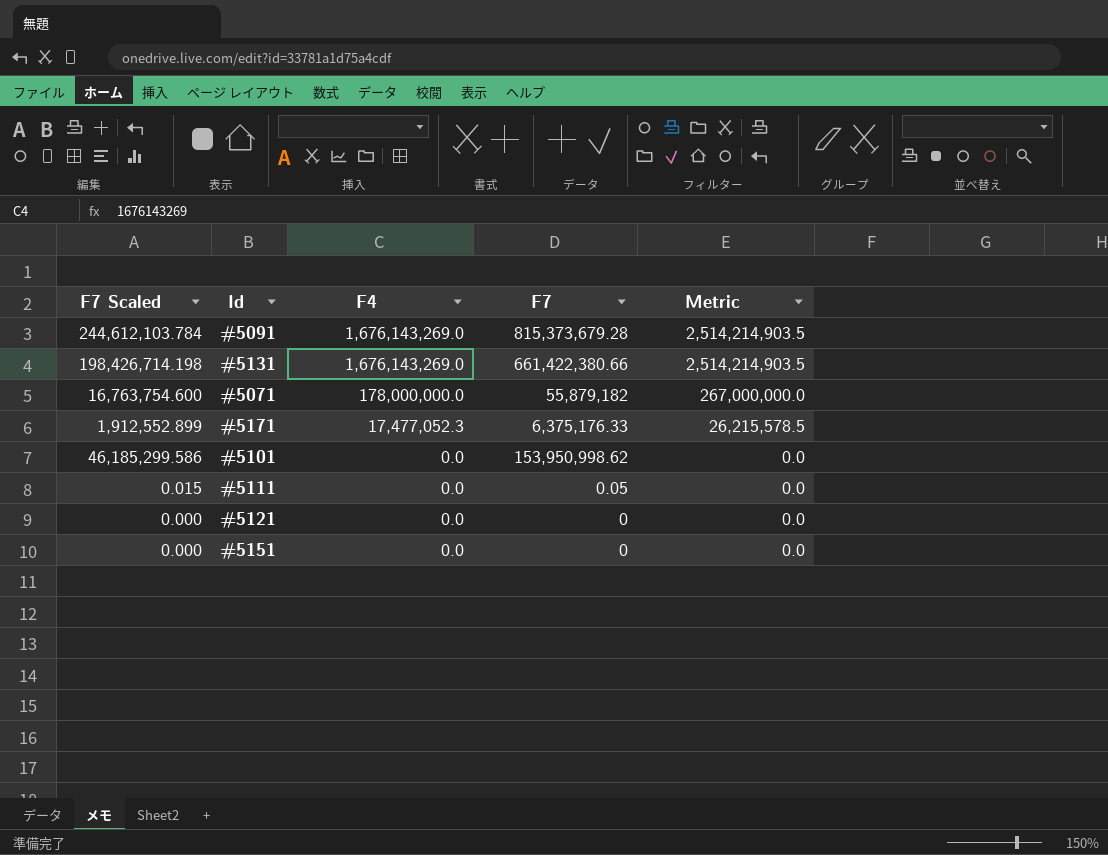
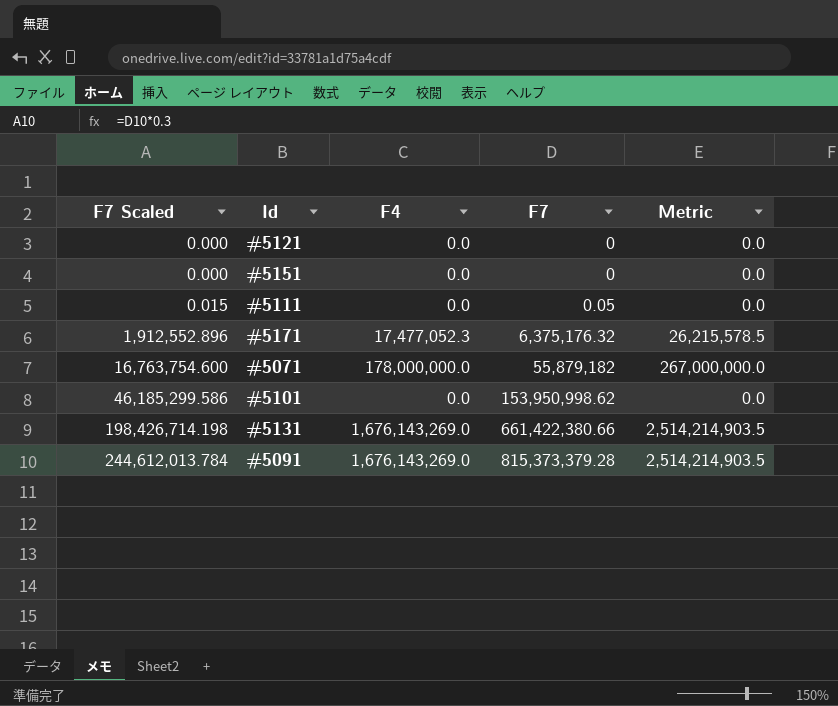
row order: F4 descending -> F7 Scaled ascending
#5171 | F7 Scaled: 1,912,552.899 -> 1,912,552.896
#5171 | F7: 6,375,176.33 -> 6,375,176.32
#5091 | F7 Scaled: 244,612,103.784 -> 244,612,013.784
#5091 | F7: 815,373,679.28 -> 815,373,379.28

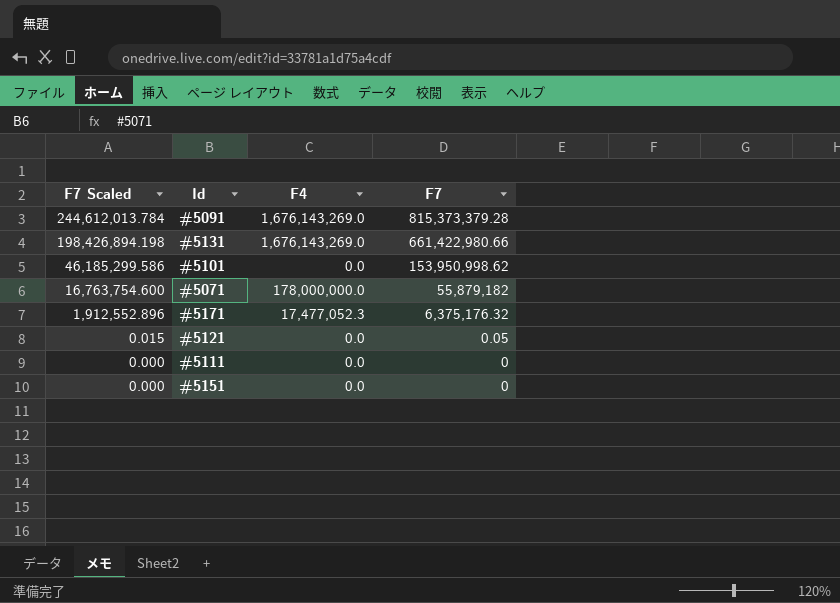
row order: F7 Scaled ascending -> F7 Scaled descending
column Metric | formula: [F4] * 1.5 -> none
#5131 | F7 Scaled: 198,426,714.198 -> 198,426,894.198
#5131 | F7: 661,422,380.66 -> 661,422,980.66
#5121 | F7 Scaled: 0.000 -> 0.015
#5121 | F7: 0 -> 0.05
#5111 | F7 Scaled: 0.015 -> 0.000
#5111 | F7: 0.05 -> 0

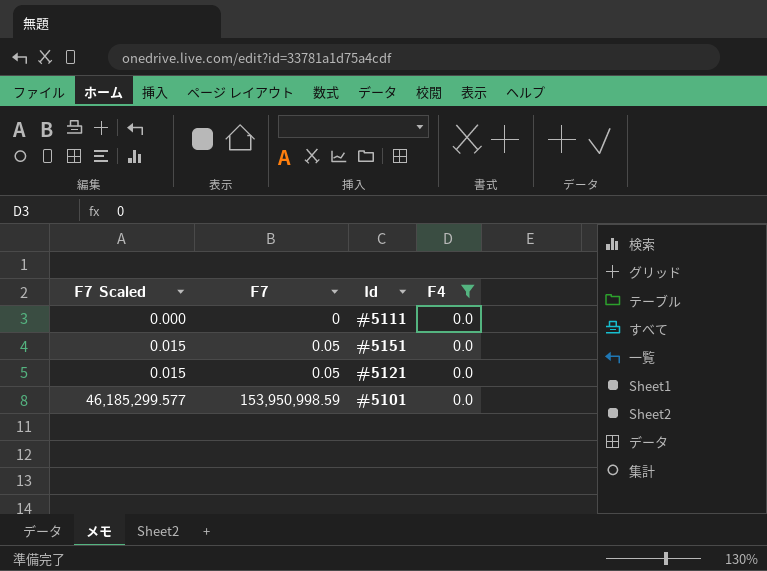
filter: none -> F4 = 0.0
row order: F7 Scaled descending -> F7 Scaled ascending
column F7 | position: 4 -> 2
#5151 | F7 Scaled: 0.000 -> 0.015
#5151 | F7: 0 -> 0.05
#5101 | F7 Scaled: 46,185,299.586 -> 46,185,299.577
#5101 | F7: 153,950,998.62 -> 153,950,998.59

